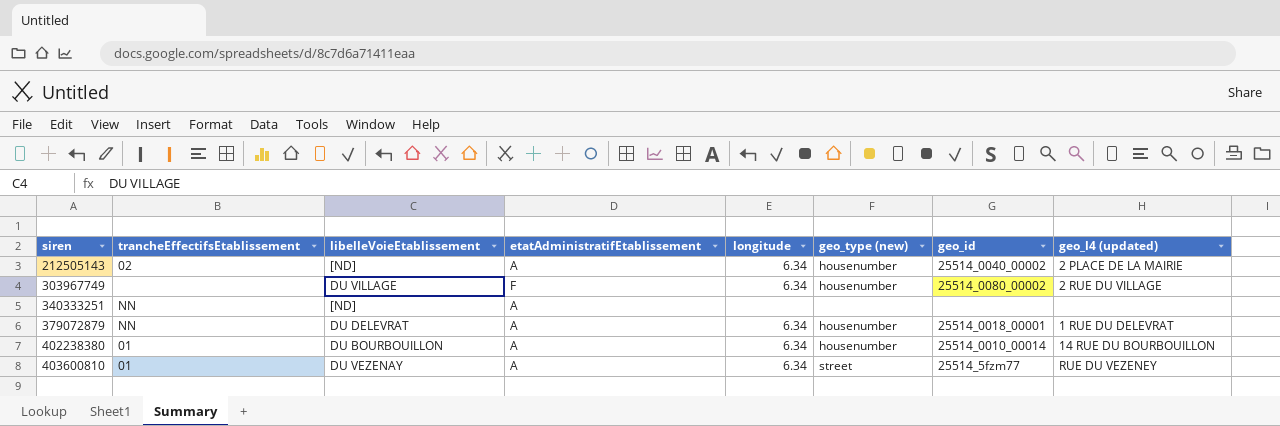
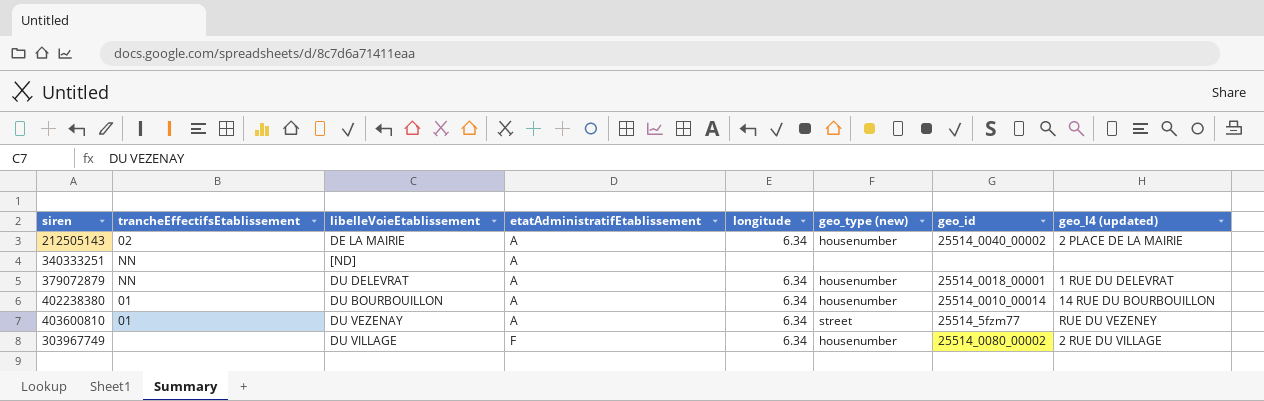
row order: siren ascending -> etatAdministratifEtablissement ascending
212505143 | libelleVoieEtablissement: [ND] -> DE LA MAIRIE

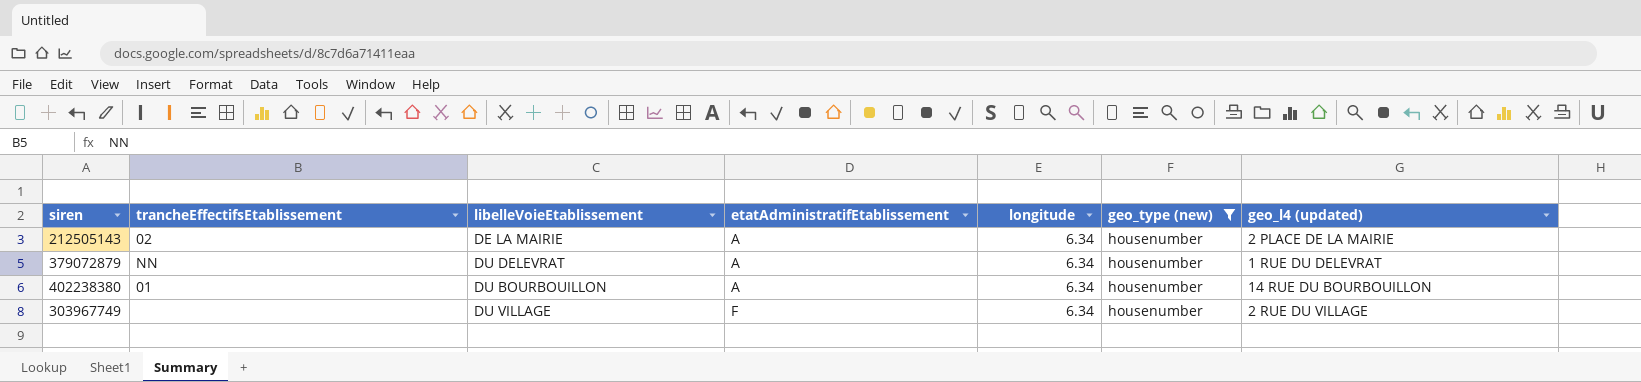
filter: none -> geo_type (new) = housenumber
column geo_id | position: 7 -> none

